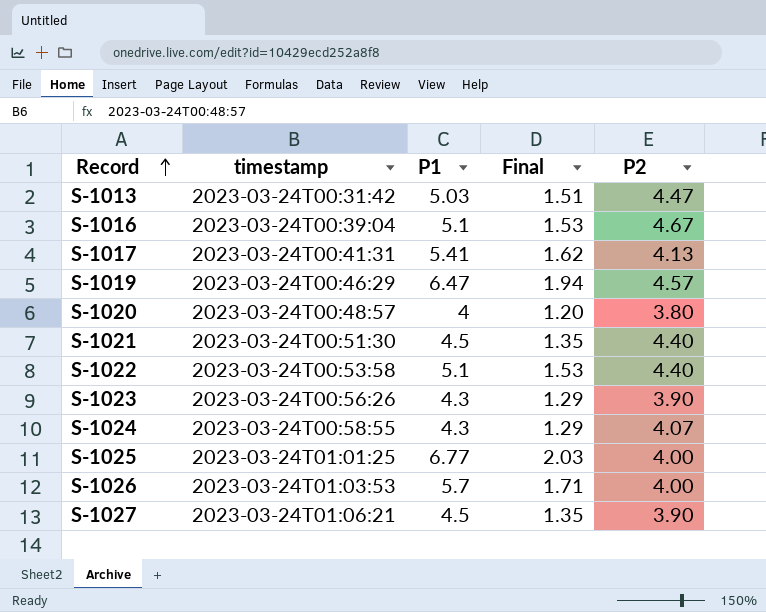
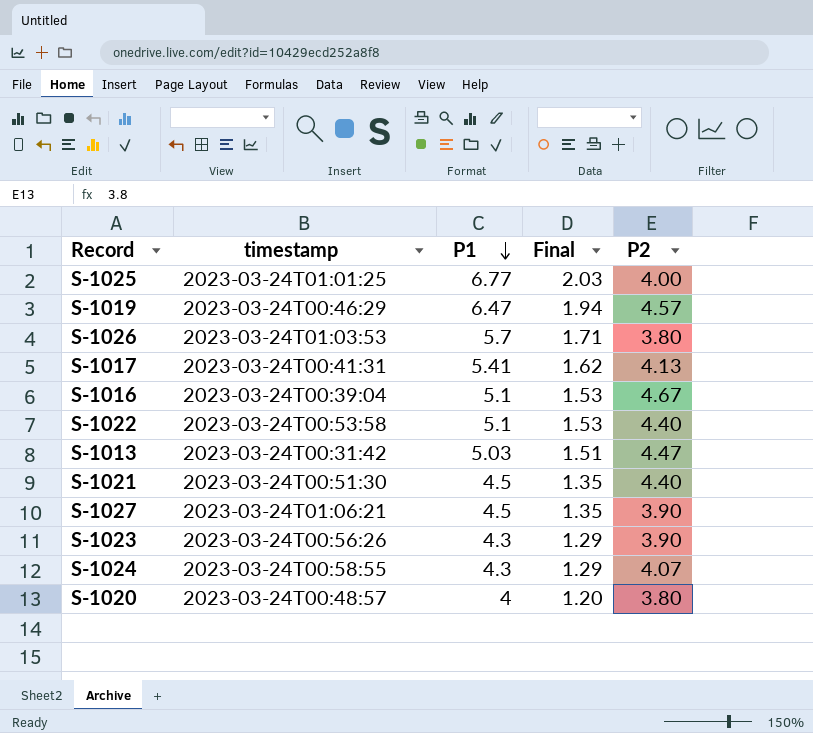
row order: Record ascending -> P1 descending
S-1026 | P2: 4.00 -> 3.80

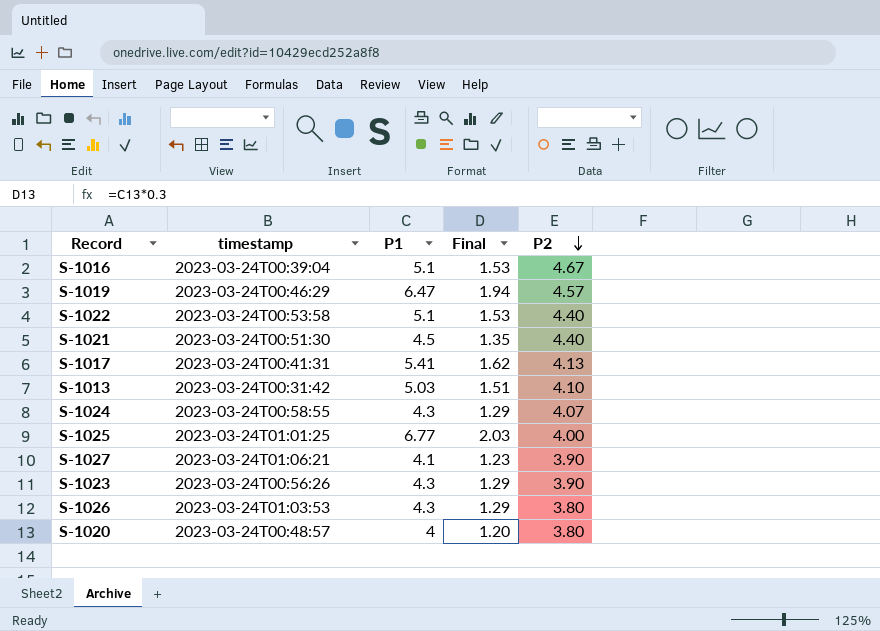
row order: P1 descending -> P2 descending
S-1013 | P2: 4.47 -> 4.10
S-1027 | P1: 4.5 -> 4.1
S-1027 | Final: 1.35 -> 1.23
S-1026 | P1: 5.7 -> 4.3
S-1026 | Final: 1.71 -> 1.29

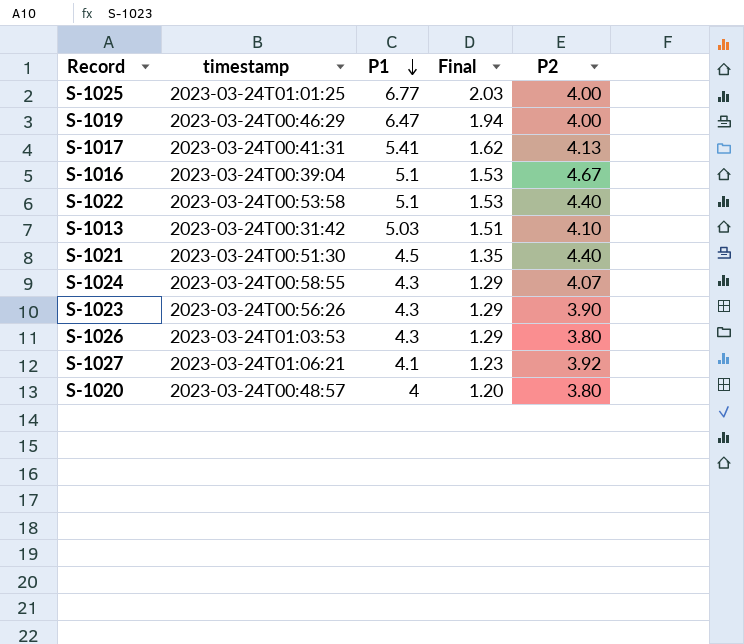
row order: P2 descending -> P1 descending
S-1019 | P2: 4.57 -> 4.00
S-1027 | P2: 3.90 -> 3.92

